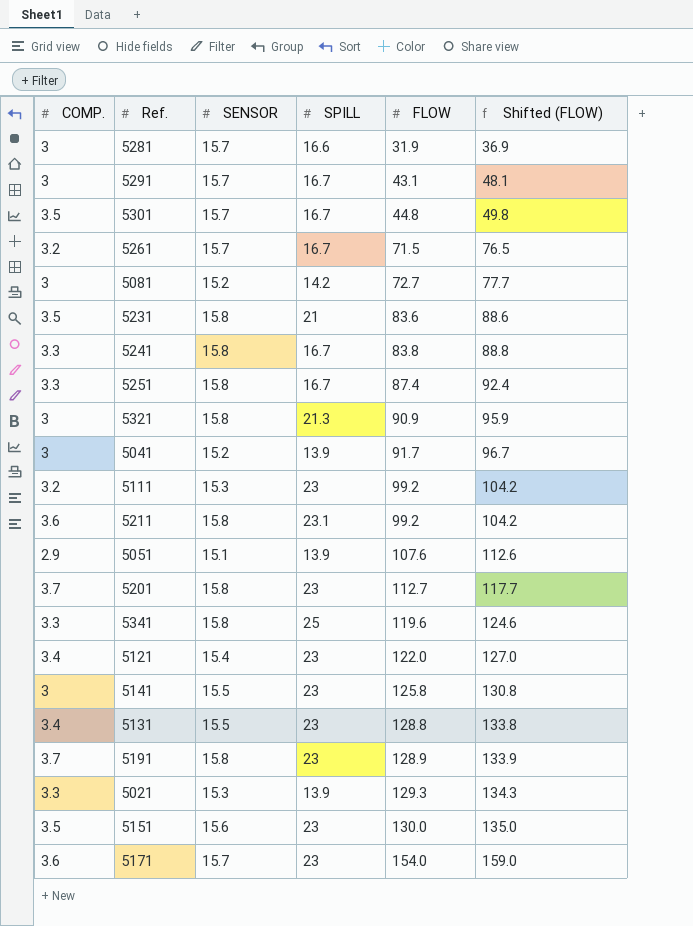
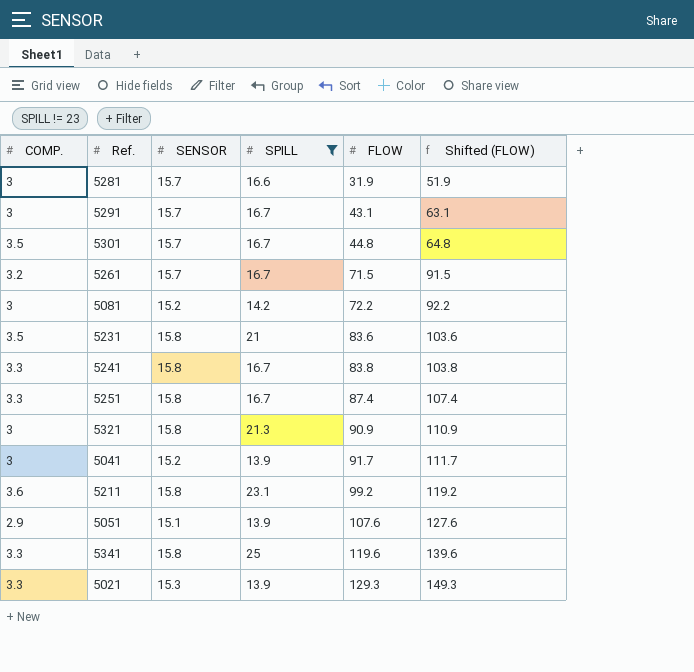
filter: none -> SPILL != 23
column Shifted (FLOW) | formula: [FLOW] + 5 -> [FLOW] + 20
5081 | FLOW: 72.7 -> 72.2

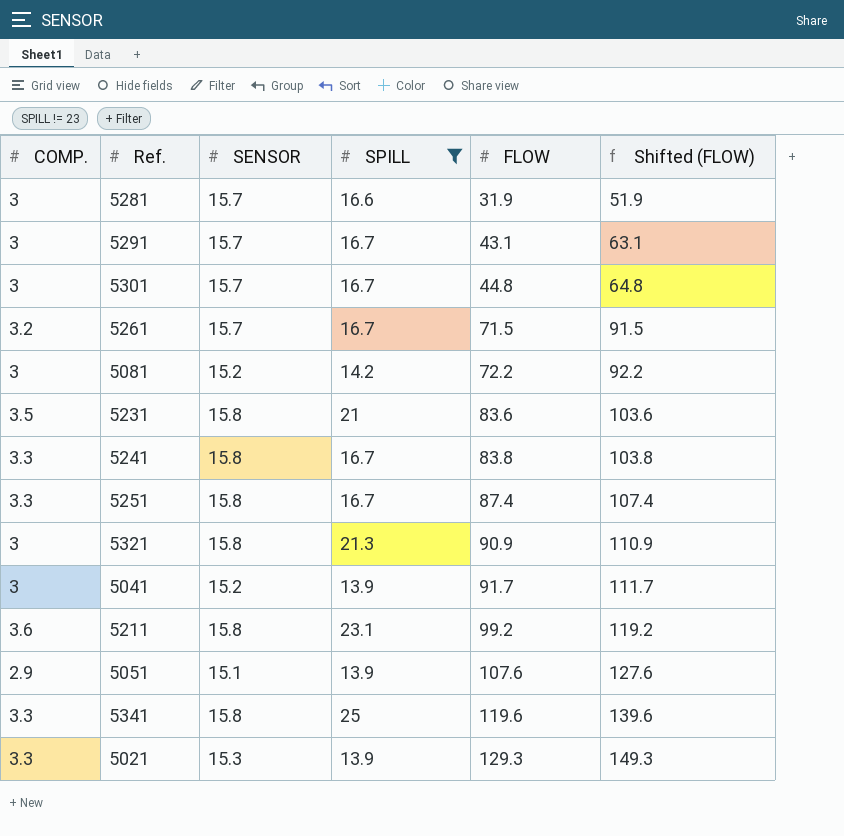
5301 | COMP.: 3.5 -> 3

